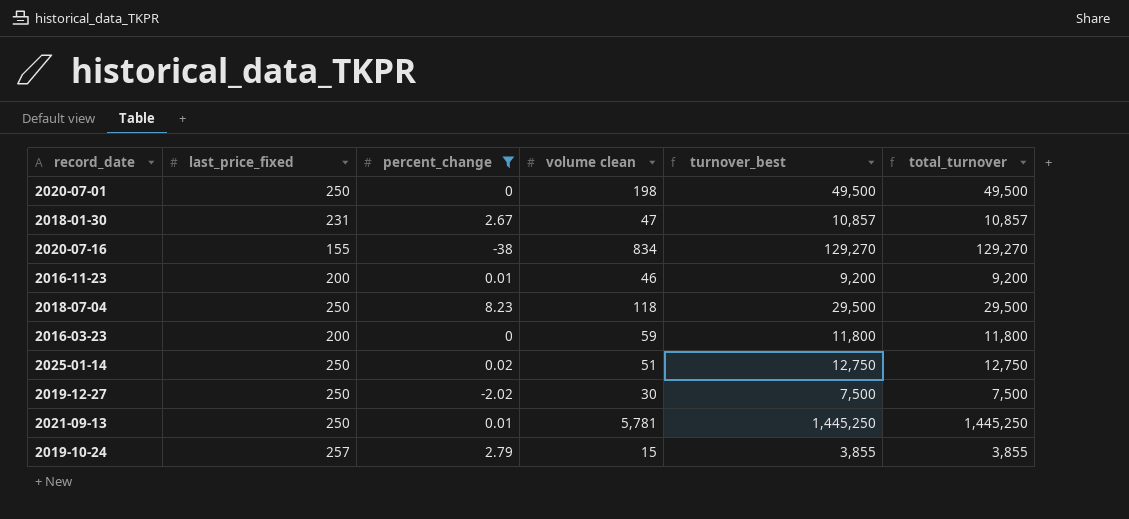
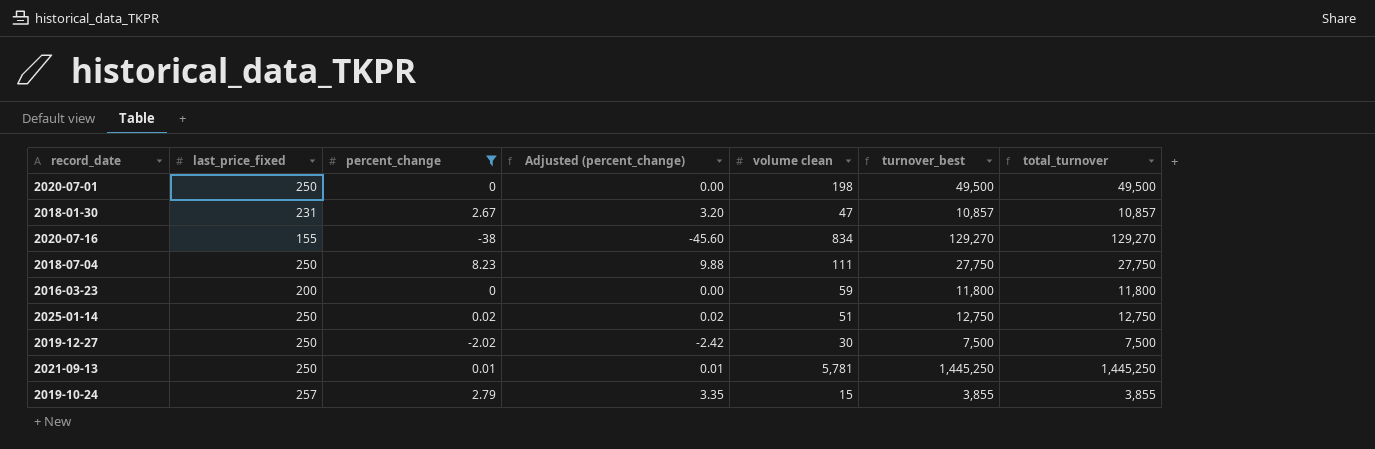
column Adjusted (percent_change) | formula: none -> [percent_change] * 1.2
row 2016-11-23: 200 | 0.01 | 46 | 9,200 | 9,200 -> none
2018-07-04 | volume clean: 118 -> 111
2018-07-04 | turnover_best: 29,500 -> 27,750
2018-07-04 | total_turnover: 29,500 -> 27,750

